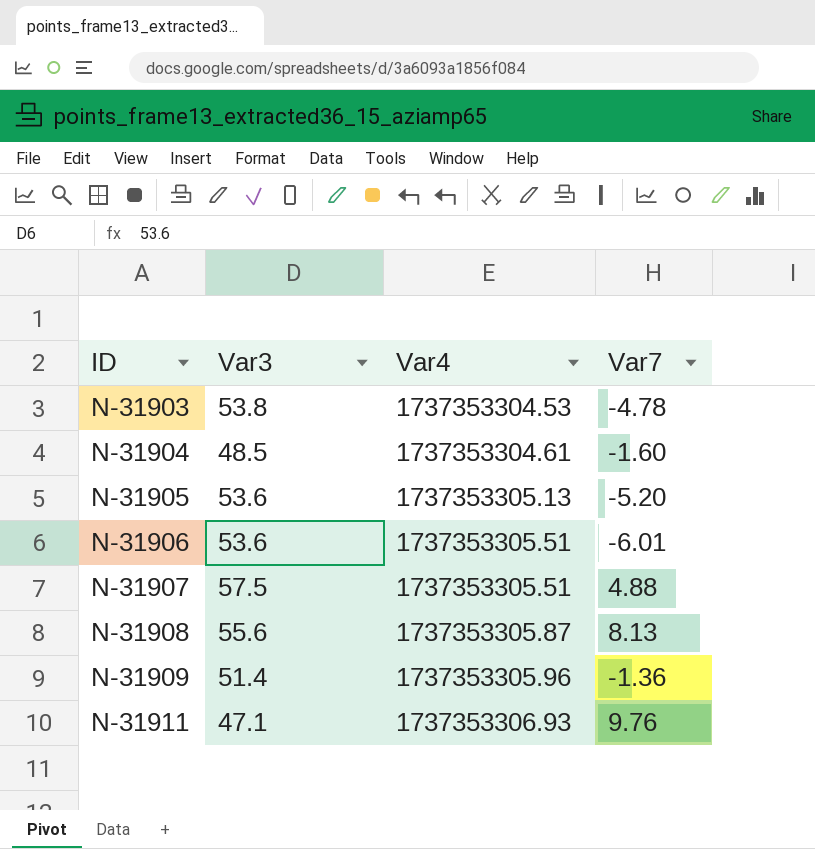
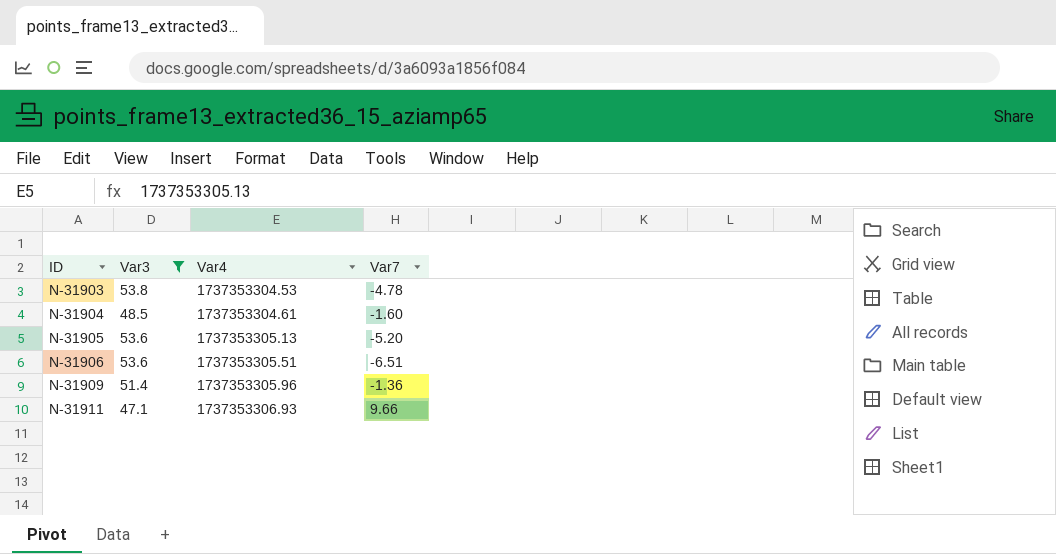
filter: none -> Var3 <= 53.8
N-31906 | Var7: -6.01 -> -6.51
N-31911 | Var7: 9.76 -> 9.66

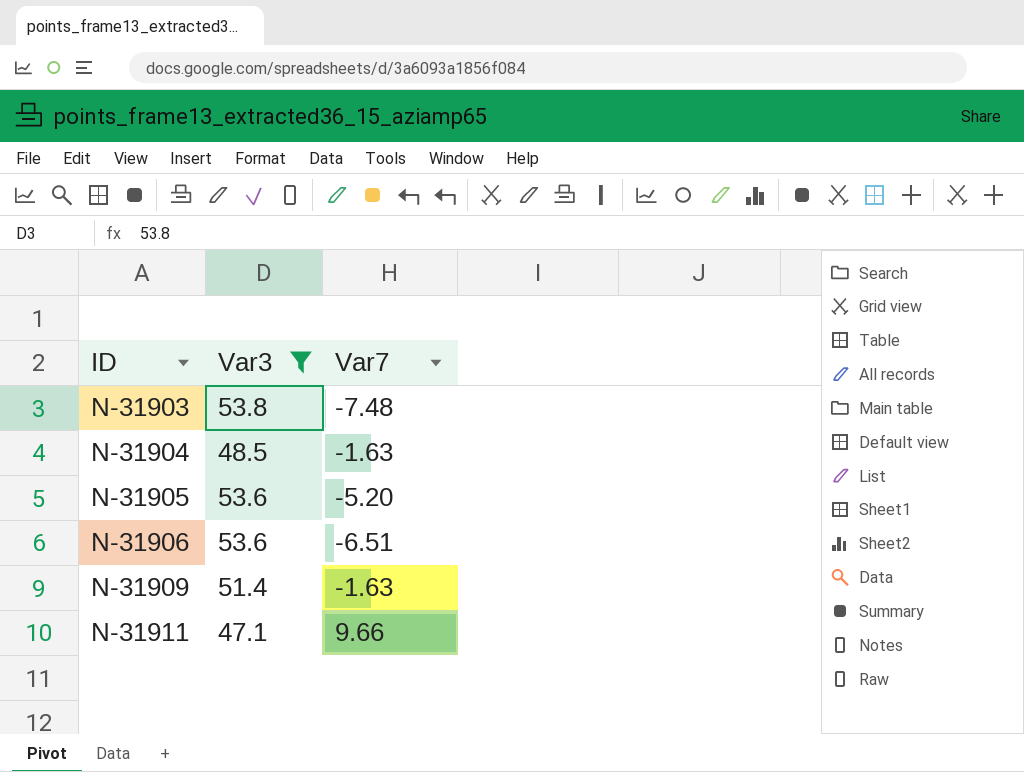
column Var4 | position: 3 -> none
N-31903 | Var7: -4.78 -> -7.48
N-31904 | Var7: -1.60 -> -1.63
N-31909 | Var7: -1.36 -> -1.63

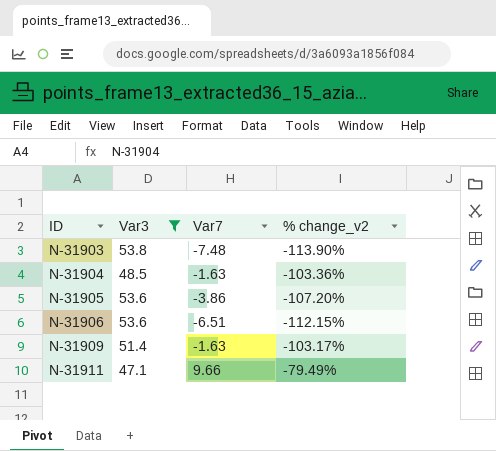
column % change_v2 | formula: none -> ([Var7] - [Var3]) / [Var3]
N-31905 | Var7: -5.20 -> -3.86

